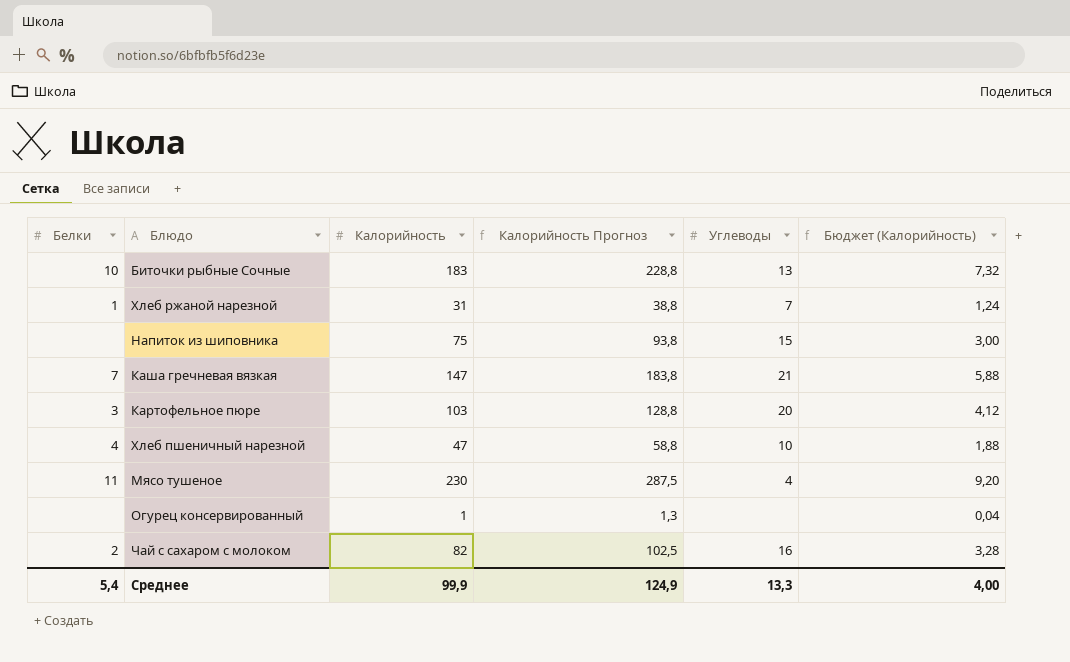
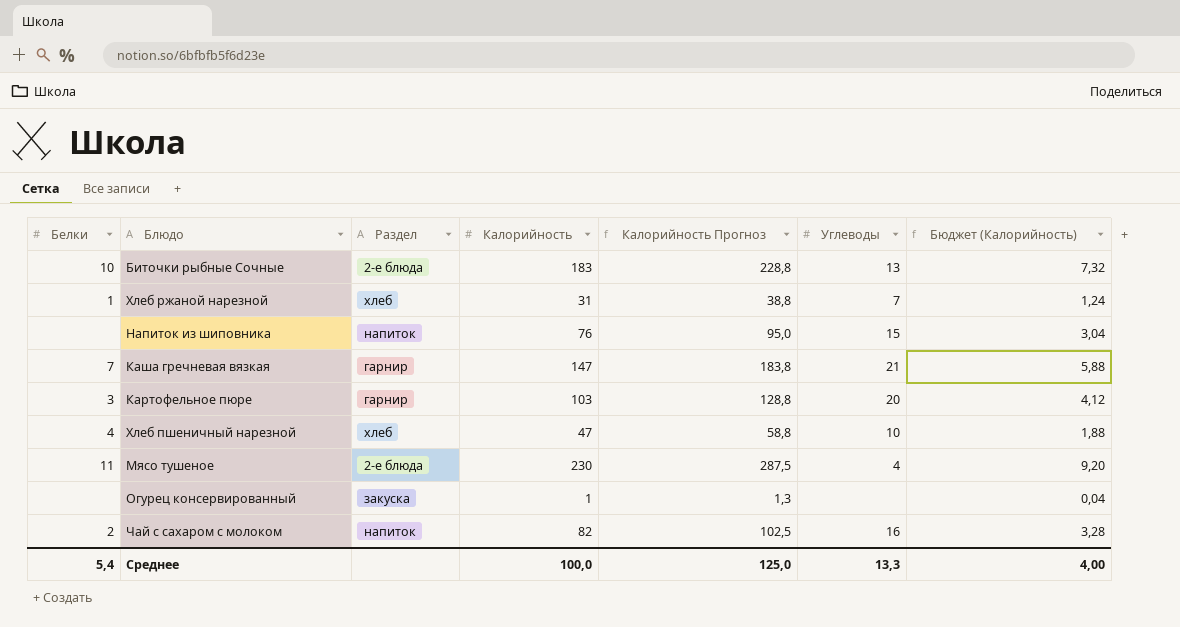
column Раздел | position: none -> 3
Напиток из шиповника | Калорийность: 75 -> 76
Напиток из шиповника | Калорийность Прогноз: 93,8 -> 95,0
Напиток из шиповника | Бюджет (Калорийность): 3,00 -> 3,04
Среднее | Калорийность: 99,9 -> 100,0
Среднее | Калорийность Прогноз: 124,9 -> 125,0

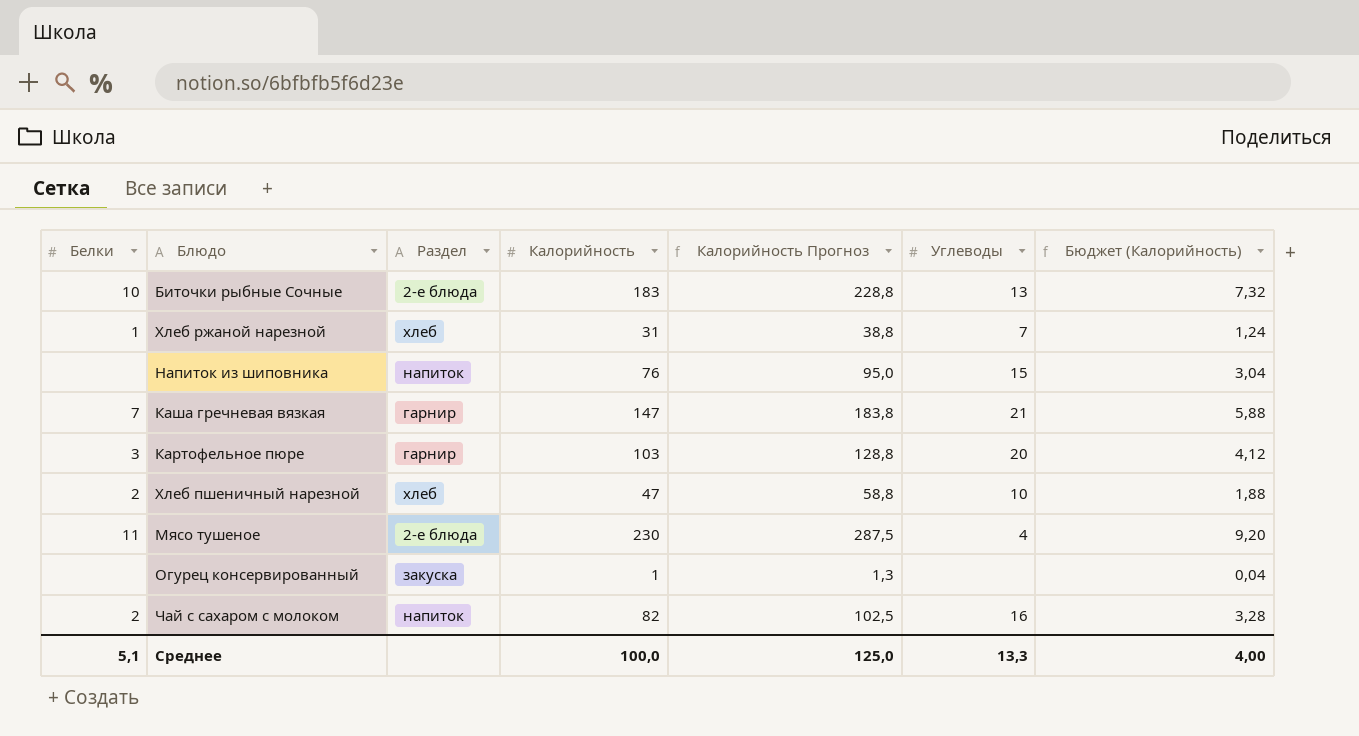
Хлеб пшеничный нарезной | Белки: 4 -> 2
Среднее | Белки: 5,4 -> 5,1

